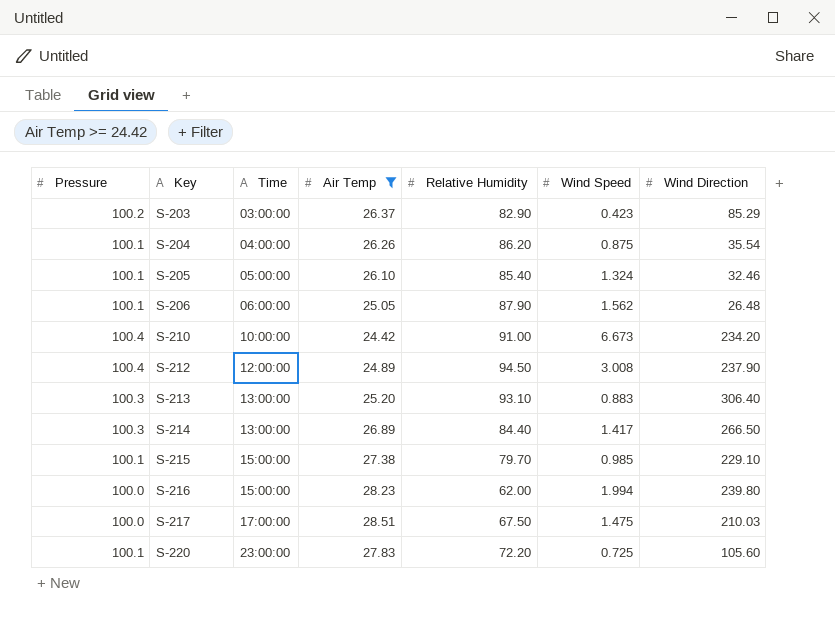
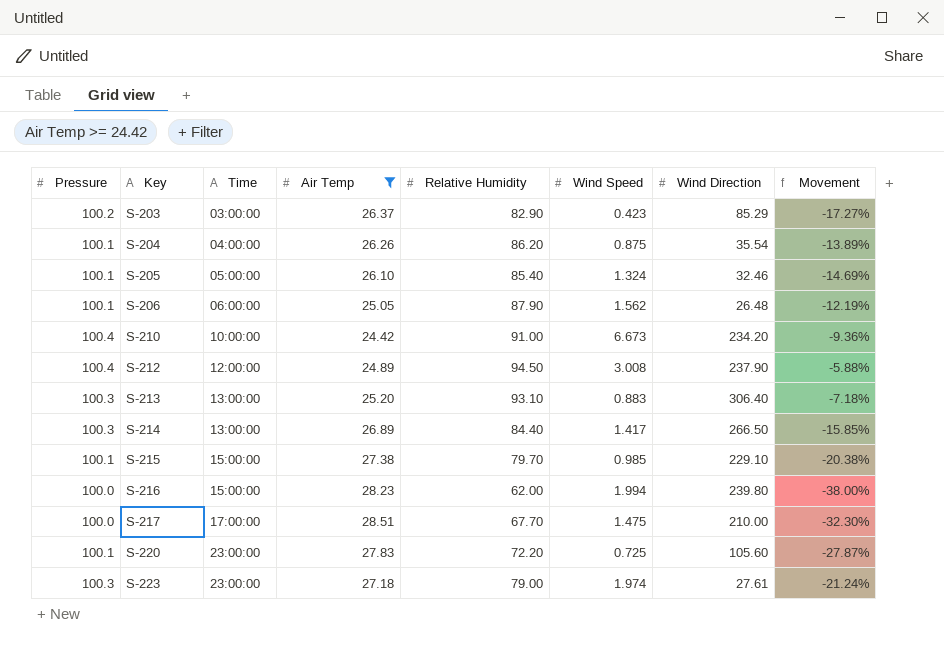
column Movement | formula: none -> ([Relative Humidity] - [Pressure]) / [Pressure]
S-217 | Relative Humidity: 67.50 -> 67.70
S-217 | Wind Direction: 210.03 -> 210.00
row S-223: none -> 100.3 | 23:00:00 | 27.18 | 79.00 | 1.974 | 27.61 | -21.24%

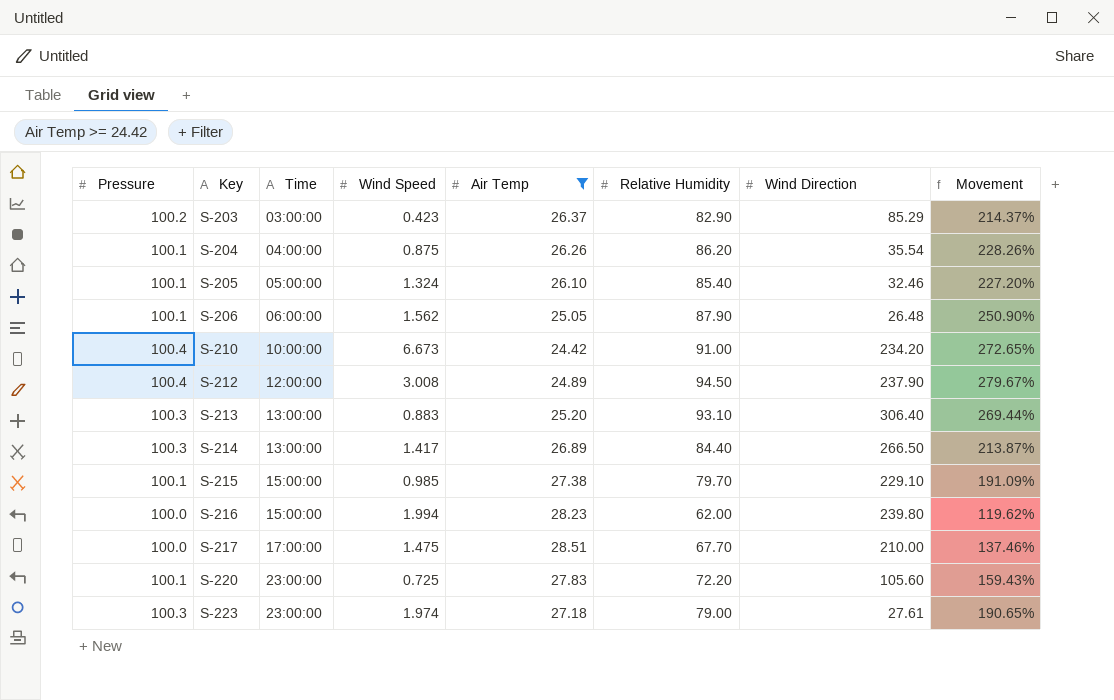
column Wind Speed | position: 6 -> 4
column Movement | formula: ([Relative Humidity] - [Pressure]) / [Pressure] -> ([Relative Humidity] - [Air Temp]) / [Air Temp]

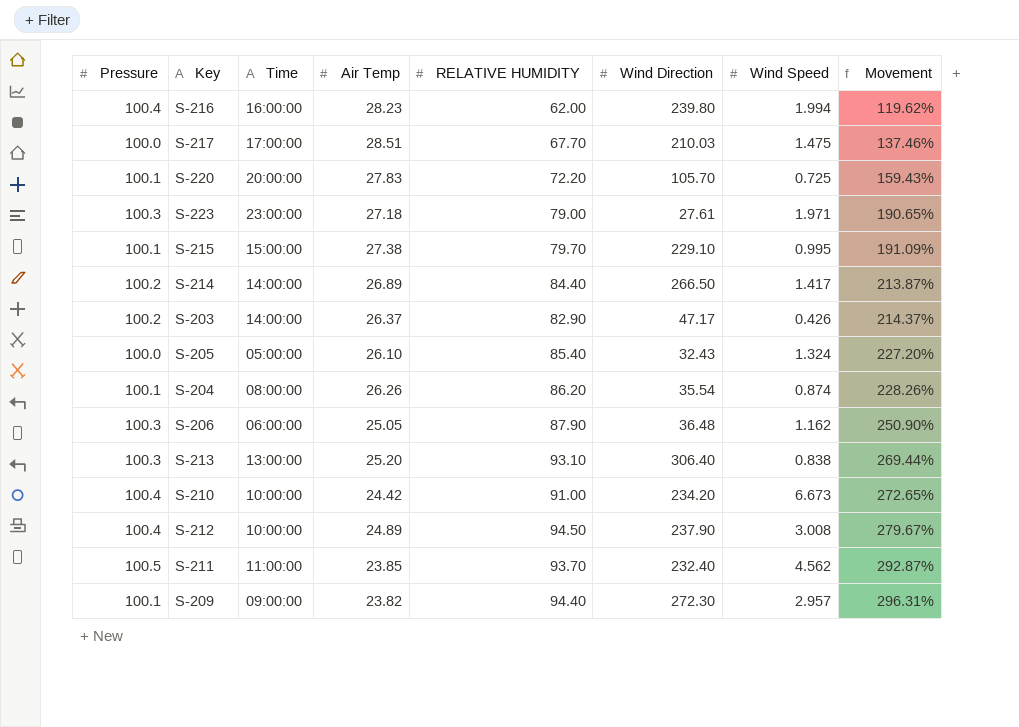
filter: Air Temp >= 24.42 -> none
row order: Key ascending -> Movement ascending
column name: Relative Humidity -> RELATIVE HUMIDITY
column Wind Speed | position: 4 -> 7
S-216 | Pressure: 100.0 -> 100.4
S-216 | Time: 15:00:00 -> 16:00:00
S-217 | Wind Direction: 210.00 -> 210.03
S-220 | Time: 23:00:00 -> 20:00:00
S-220 | Wind Direction: 105.60 -> 105.70
S-223 | Wind Speed: 1.974 -> 1.971
S-215 | Wind Speed: 0.985 -> 0.995
S-214 | Pressure: 100.3 -> 100.2
S-214 | Time: 13:00:00 -> 14:00:00
S-203 | Time: 03:00:00 -> 14:00:00
S-203 | Wind Direction: 85.29 -> 47.17
S-203 | Wind Speed: 0.423 -> 0.426
S-205 | Pressure: 100.1 -> 100.0
S-205 | Wind Direction: 32.46 -> 32.43
S-204 | Time: 04:00:00 -> 08:00:00
S-204 | Wind Speed: 0.875 -> 0.874
S-206 | Pressure: 100.1 -> 100.3
S-206 | Wind Direction: 26.48 -> 36.48
S-206 | Wind Speed: 1.562 -> 1.162
S-213 | Wind Speed: 0.883 -> 0.838
S-212 | Time: 12:00:00 -> 10:00:00

